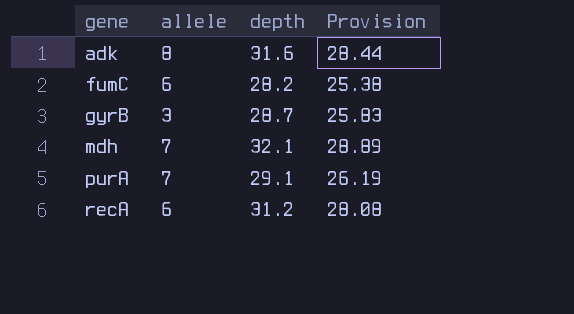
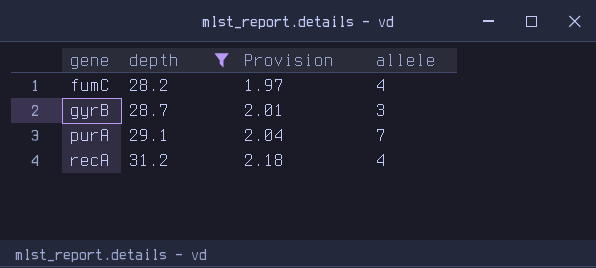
filter: none -> depth <= 31.2
column Provision | formula: [depth] * 0.9 -> [depth] * 0.07
column allele | position: 2 -> 4
fumC | allele: 6 -> 4
recA | allele: 6 -> 4

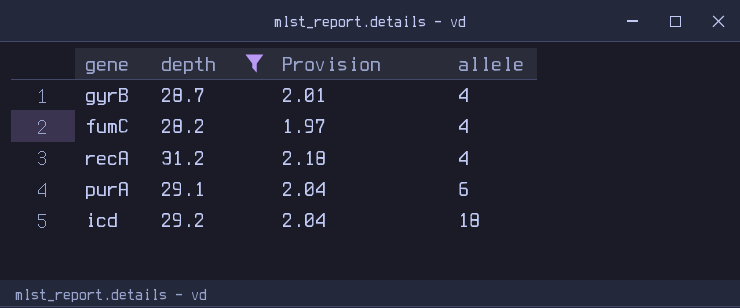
row order: gene ascending -> allele ascending
gyrB | allele: 3 -> 4
purA | allele: 7 -> 6
row icd: none -> 29.2 | 2.04 | 18

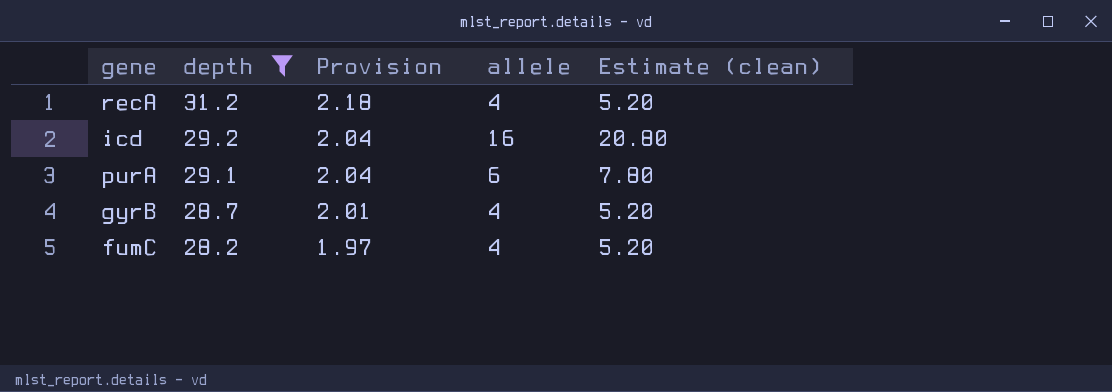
row order: allele ascending -> depth descending
column Estimate (clean) | formula: none -> [allele] * 1.3
icd | allele: 18 -> 16

